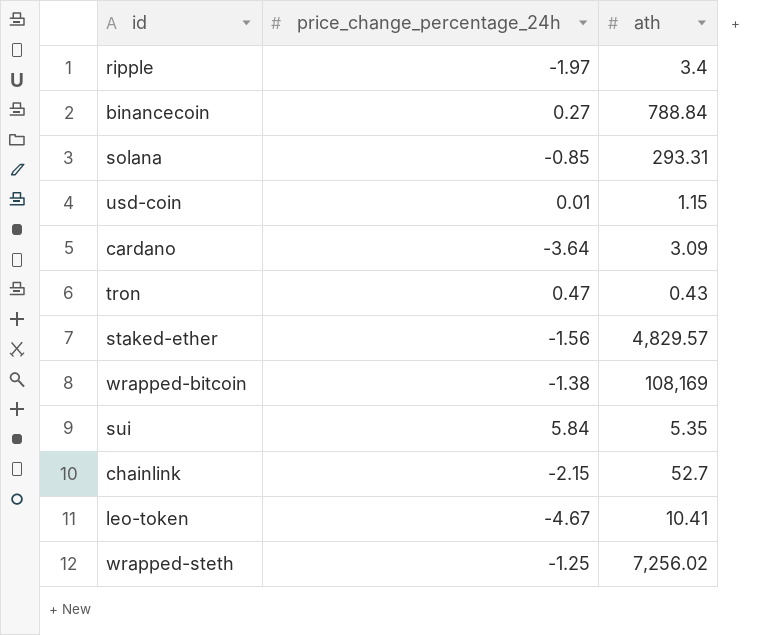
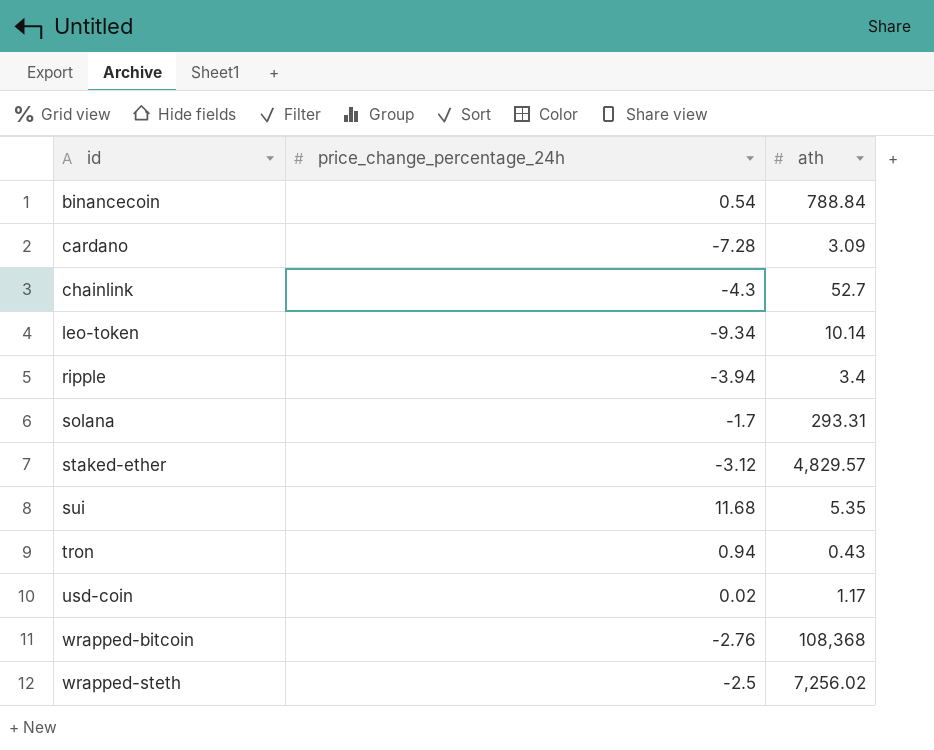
row order: none -> id ascending
binancecoin | price_change_percentage_24h: 0.27 -> 0.54
cardano | price_change_percentage_24h: -3.64 -> -7.28
chainlink | price_change_percentage_24h: -2.15 -> -4.3
leo-token | price_change_percentage_24h: -4.67 -> -9.34
leo-token | ath: 10.41 -> 10.14
ripple | price_change_percentage_24h: -1.97 -> -3.94
solana | price_change_percentage_24h: -0.85 -> -1.7
staked-ether | price_change_percentage_24h: -1.56 -> -3.12
sui | price_change_percentage_24h: 5.84 -> 11.68
tron | price_change_percentage_24h: 0.47 -> 0.94
usd-coin | price_change_percentage_24h: 0.01 -> 0.02
usd-coin | ath: 1.15 -> 1.17
wrapped-bitcoin | price_change_percentage_24h: -1.38 -> -2.76
wrapped-bitcoin | ath: 108,169 -> 108,368
wrapped-steth | price_change_percentage_24h: -1.25 -> -2.5

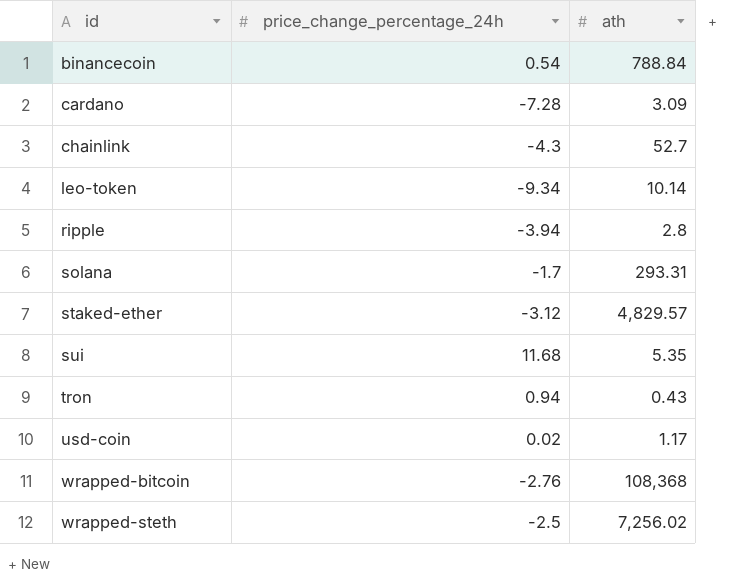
ripple | ath: 3.4 -> 2.8

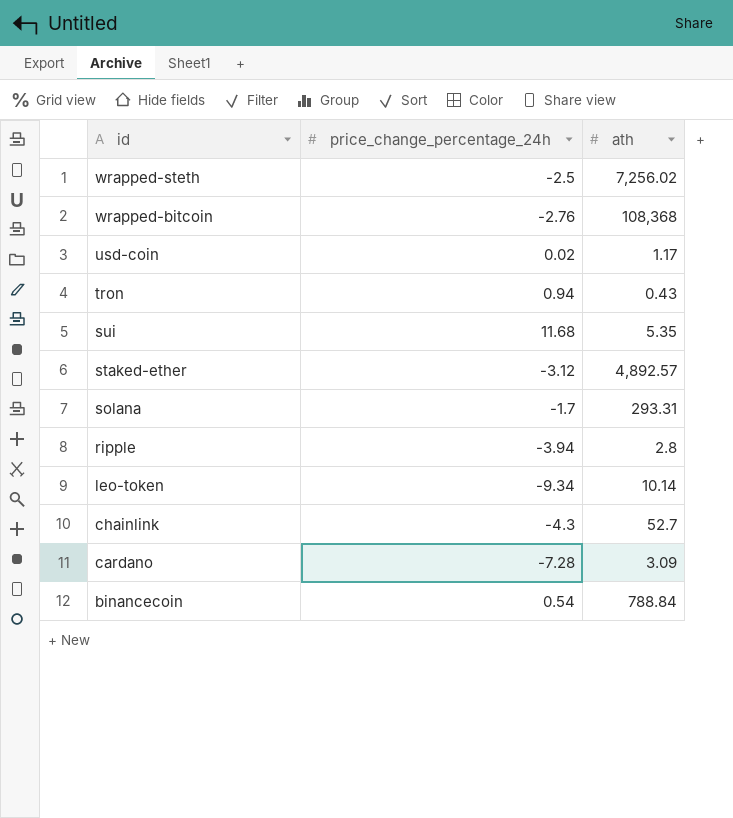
row order: id ascending -> id descending
staked-ether | ath: 4,829.57 -> 4,892.57

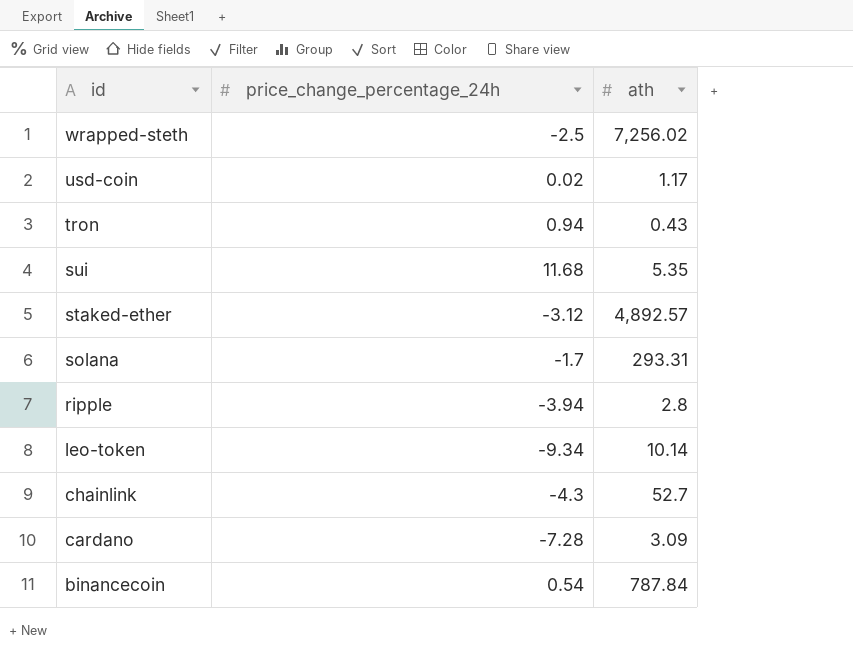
row wrapped-bitcoin: -2.76 | 108,368 -> none
binancecoin | ath: 788.84 -> 787.84

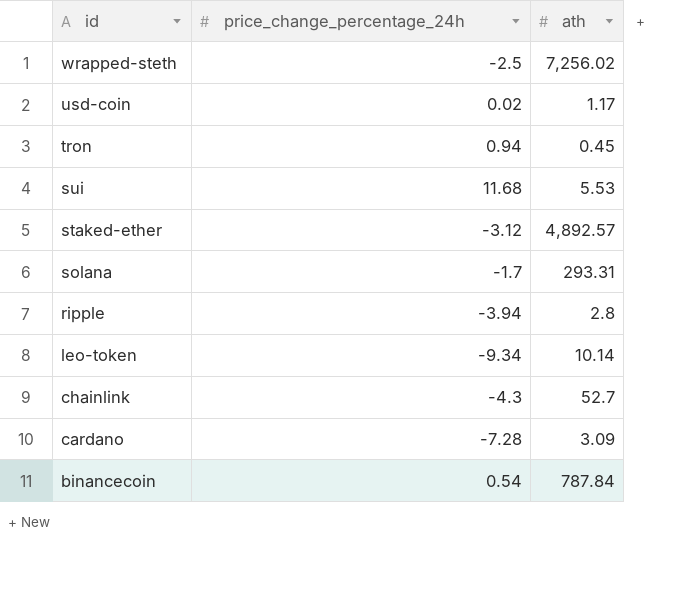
tron | ath: 0.43 -> 0.45
sui | ath: 5.35 -> 5.53

